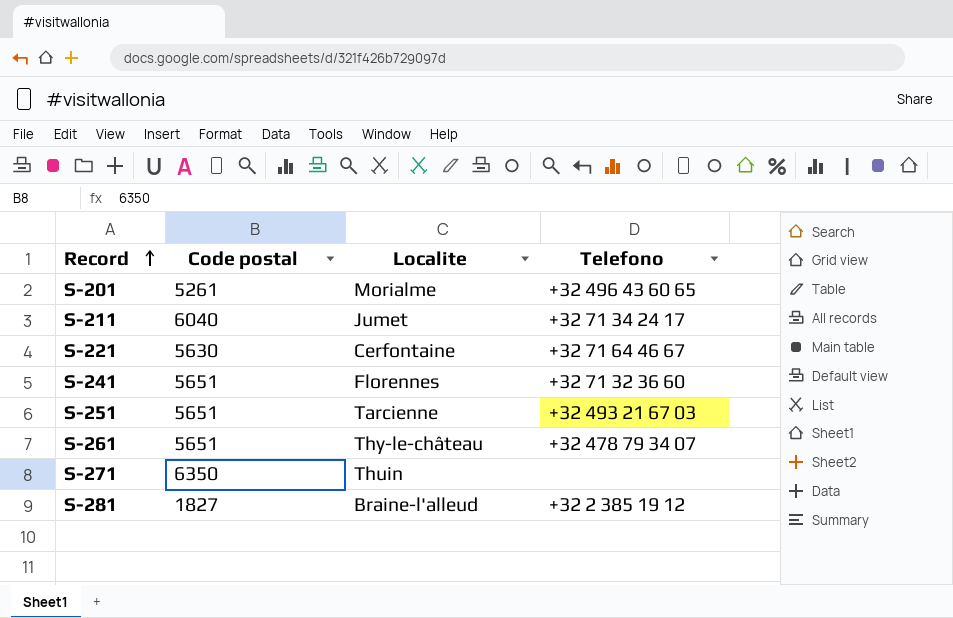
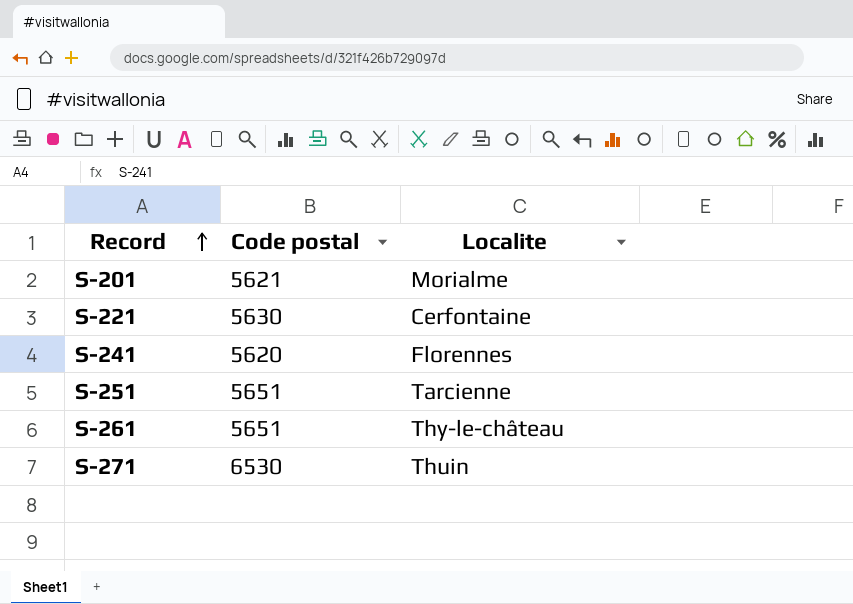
column Telefono | position: 4 -> none
row S-211: 6040 | Jumet | +32 71 34 24 17 -> none
row S-281: 1827 | Braine-l'alleud | +32 2 385 19 12 -> none
S-201 | Code postal: 5261 -> 5621
S-241 | Code postal: 5651 -> 5620
S-271 | Code postal: 6350 -> 6530

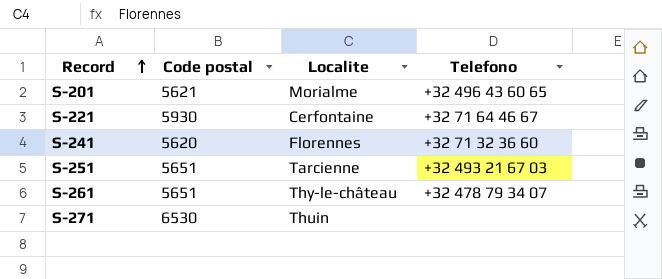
column Telefono | position: none -> 4
S-221 | Code postal: 5630 -> 5930

